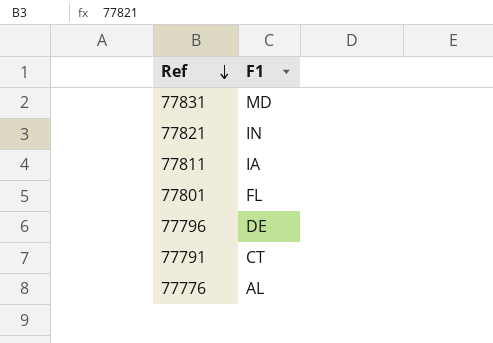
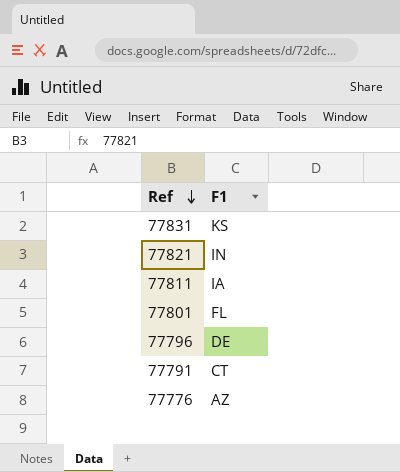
77831 | F1: MD -> KS
77776 | F1: AL -> AZ

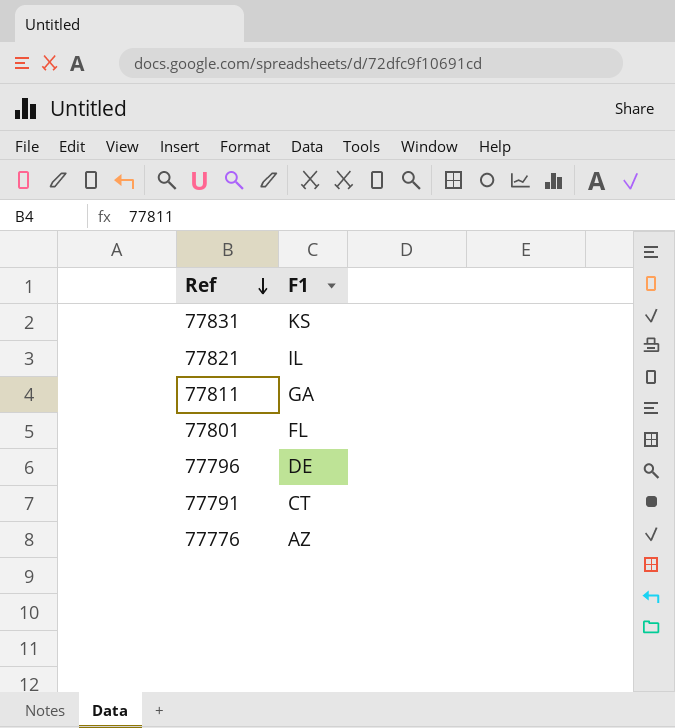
77821 | F1: IN -> IL
77811 | F1: IA -> GA

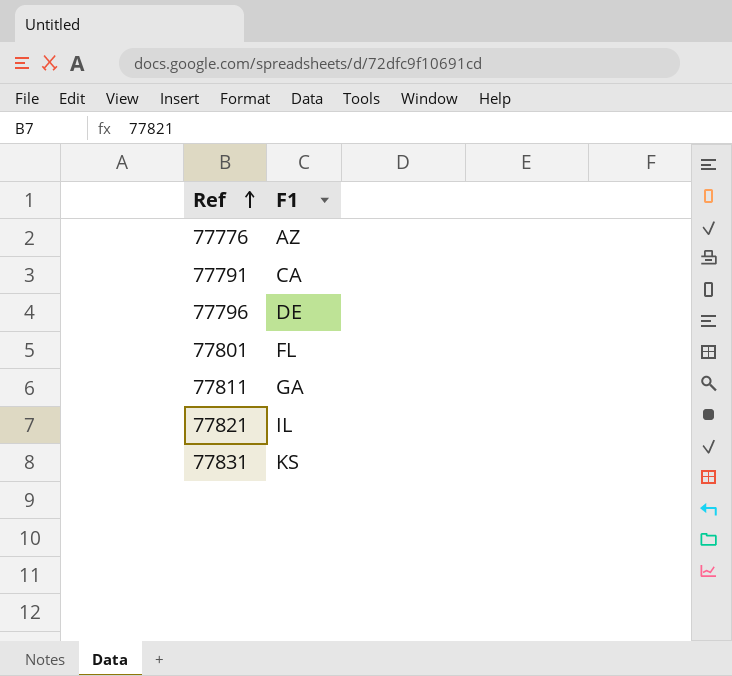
row order: Ref descending -> Ref ascending
77791 | F1: CT -> CA

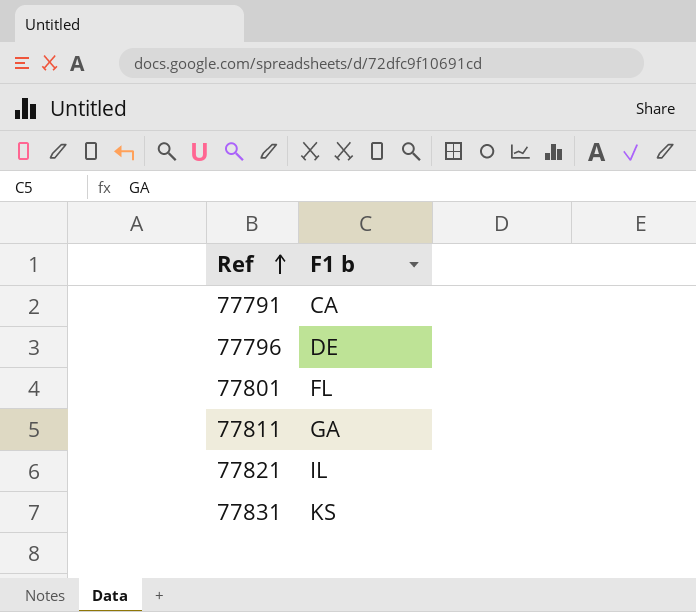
column name: F1 -> F1 b
row 77776: AZ -> none

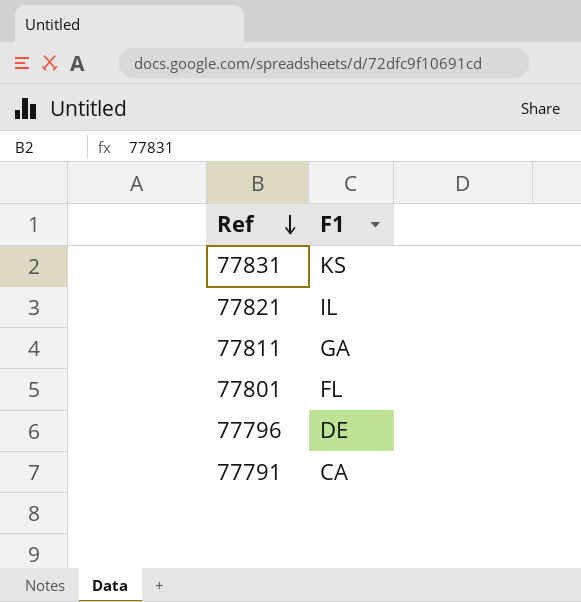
row order: Ref ascending -> Ref descending
column name: F1 b -> F1

